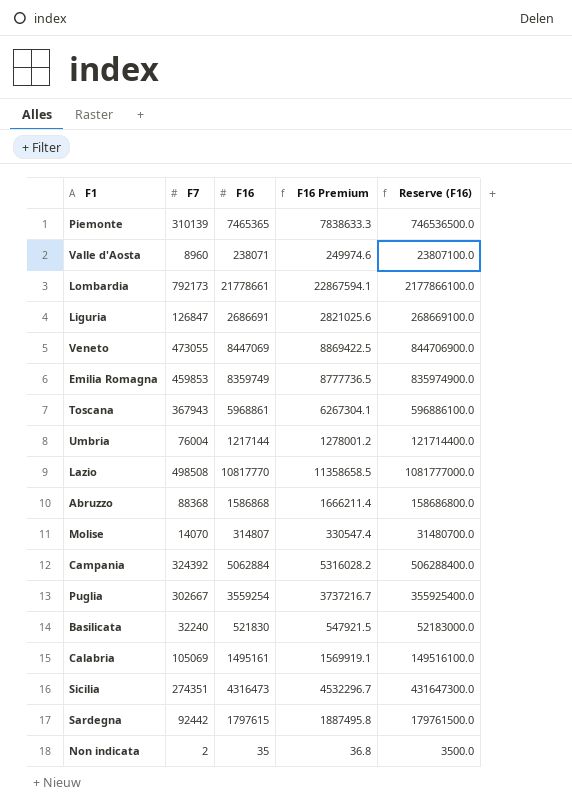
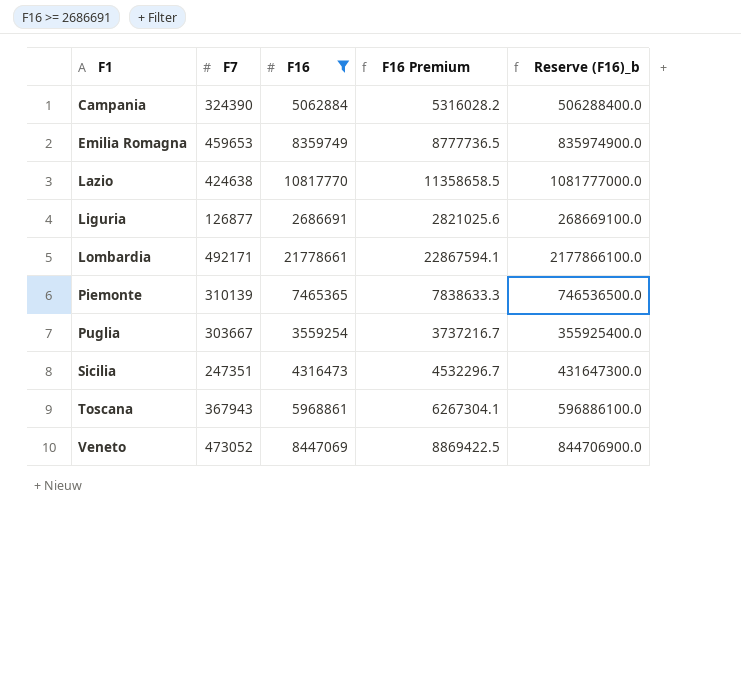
filter: none -> F16 >= 2686691
row order: none -> F1 ascending
column name: Reserve (F16) -> Reserve (F16)_b
Campania | F7: 324392 -> 324390
Emilia Romagna | F7: 459853 -> 459653
Lazio | F7: 498508 -> 424638
Liguria | F7: 126847 -> 126877
Lombardia | F7: 792173 -> 492171
Puglia | F7: 302667 -> 303667
Sicilia | F7: 274351 -> 247351
Veneto | F7: 473055 -> 473052

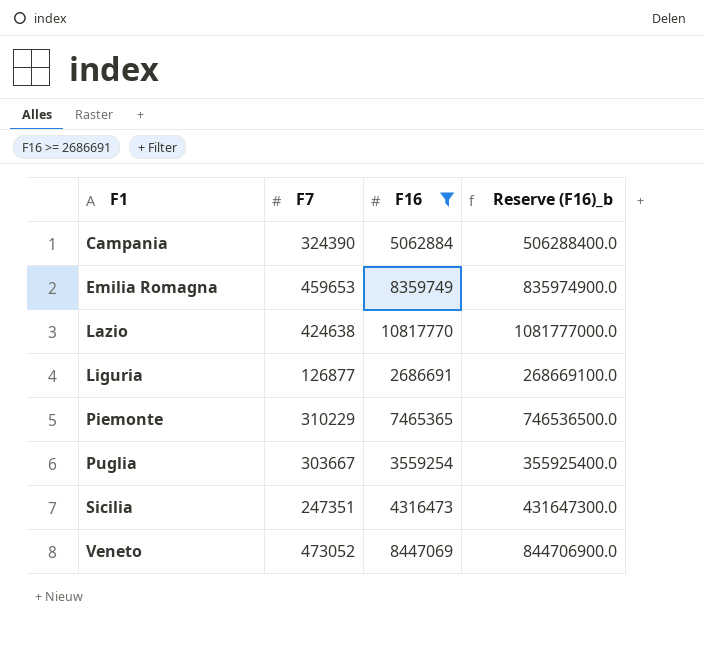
column F16 Premium | formula: [F16] * 1.05 -> none
row Lombardia: 492171 | 21778661 | 22867594.1 | 2177866100.0 -> none
row Toscana: 367943 | 5968861 | 6267304.1 | 596886100.0 -> none
Piemonte | F7: 310139 -> 310229

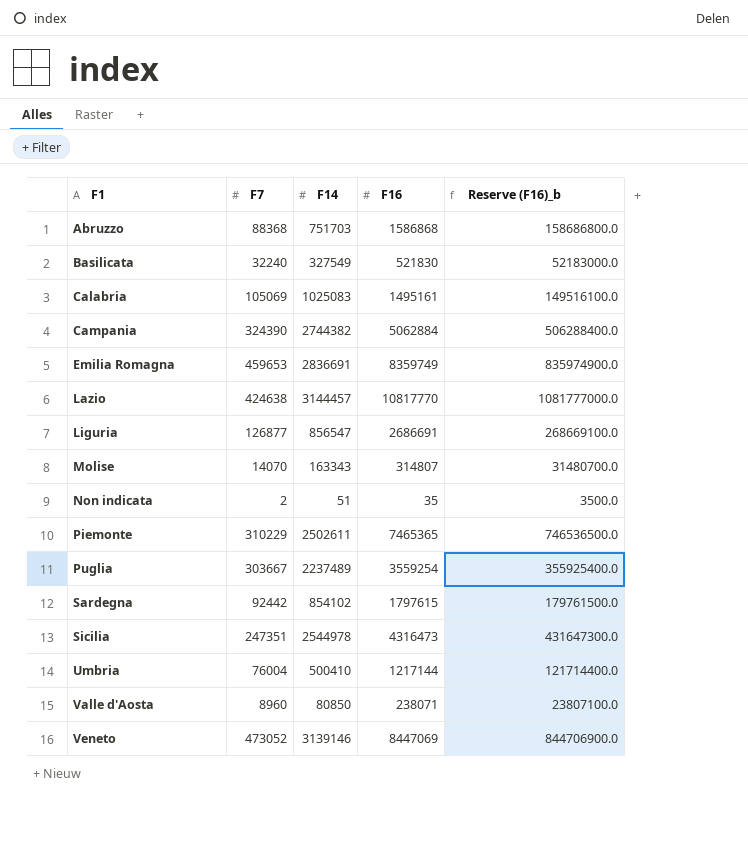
filter: F16 >= 2686691 -> none
column F14 | position: none -> 3

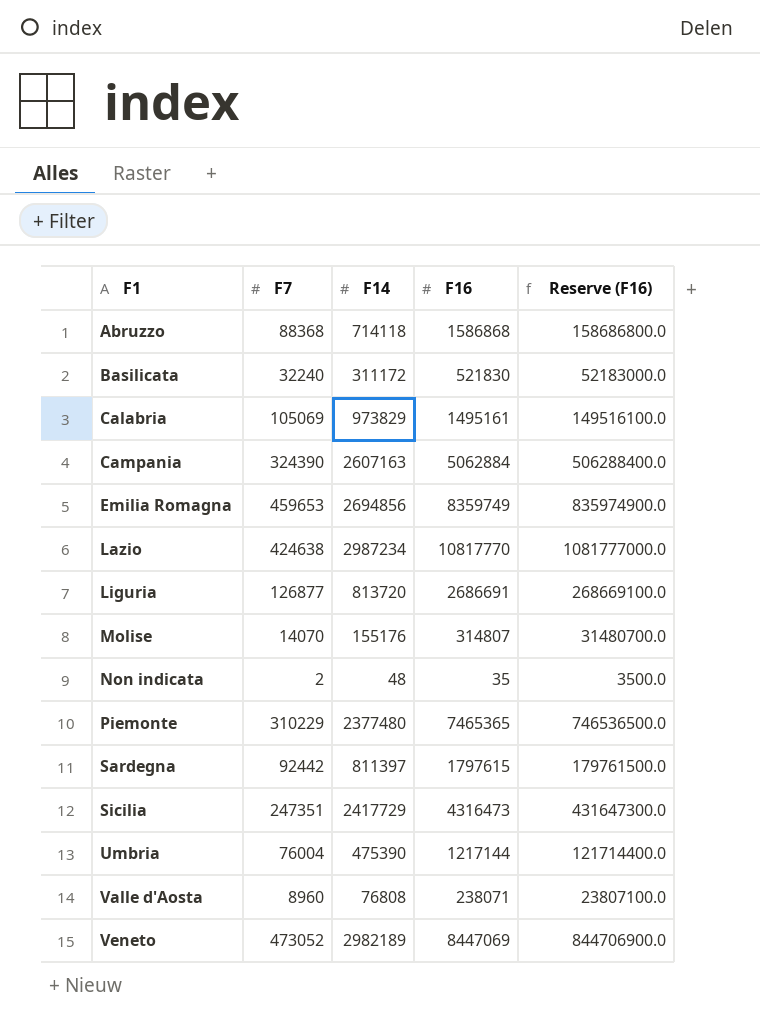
column name: Reserve (F16)_b -> Reserve (F16)
row Puglia: 303667 | 2237489 | 3559254 | 355925400.0 -> none
Abruzzo | F14: 751703 -> 714118
Basilicata | F14: 327549 -> 311172
Calabria | F14: 1025083 -> 973829
Campania | F14: 2744382 -> 2607163
Emilia Romagna | F14: 2836691 -> 2694856
Lazio | F14: 3144457 -> 2987234
Liguria | F14: 856547 -> 813720
Molise | F14: 163343 -> 155176
Non indicata | F14: 51 -> 48
Piemonte | F14: 2502611 -> 2377480
Sardegna | F14: 854102 -> 811397
Sicilia | F14: 2544978 -> 2417729
Umbria | F14: 500410 -> 475390
Valle d'Aosta | F14: 80850 -> 76808
Veneto | F14: 3139146 -> 2982189

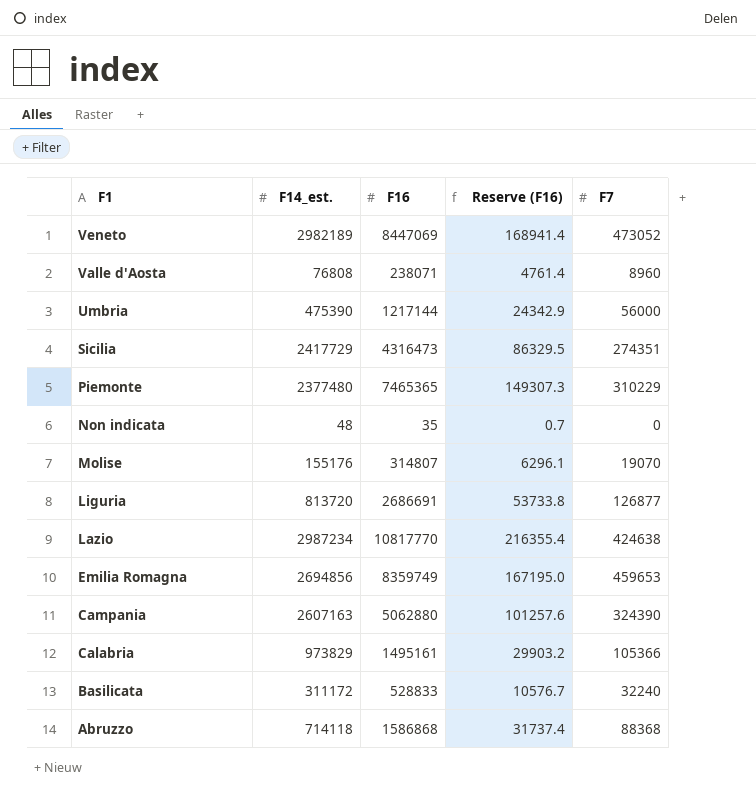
row order: F1 ascending -> F1 descending
column name: F14 -> F14_est.
column Reserve (F16) | formula: [F16] * 100 -> [F16] * 0.02
column F7 | position: 2 -> 5
row Sardegna: 92442 | 811397 | 1797615 | 179761500.0 -> none
Umbria | F7: 76004 -> 56000
Sicilia | F7: 247351 -> 274351
Non indicata | F7: 2 -> 0
Molise | F7: 14070 -> 19070
Campania | F16: 5062884 -> 5062880
Calabria | F7: 105069 -> 105366
Basilicata | F16: 521830 -> 528833

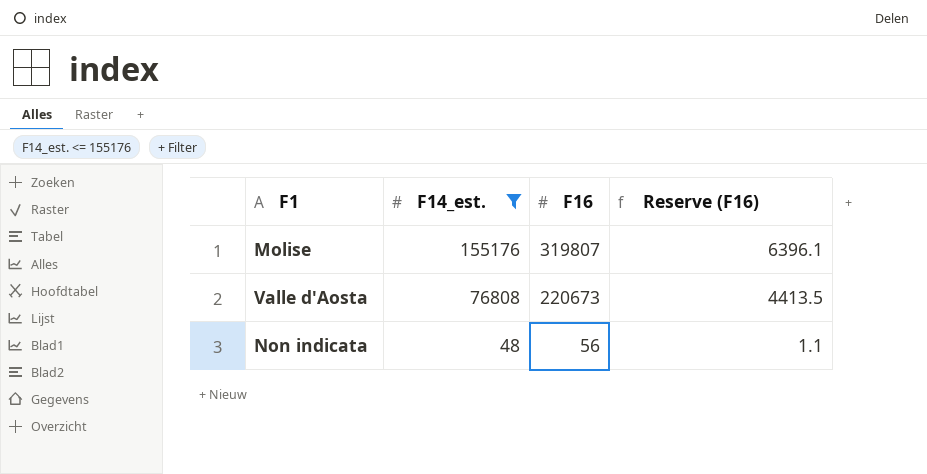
filter: none -> F14_est. <= 155176
row order: F1 descending -> F14_est. descending
column F7 | position: 5 -> none
Molise | F16: 314807 -> 319807
Molise | Reserve (F16): 6296.1 -> 6396.1
Valle d'Aosta | F16: 238071 -> 220673
Valle d'Aosta | Reserve (F16): 4761.4 -> 4413.5
Non indicata | F16: 35 -> 56
Non indicata | Reserve (F16): 0.7 -> 1.1

